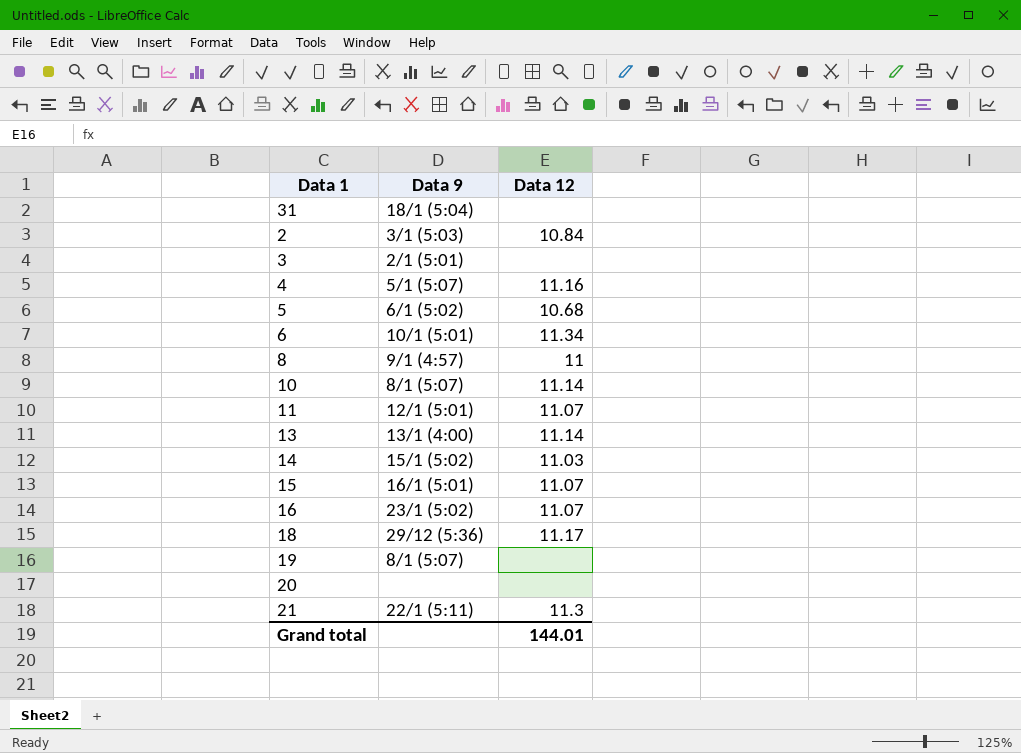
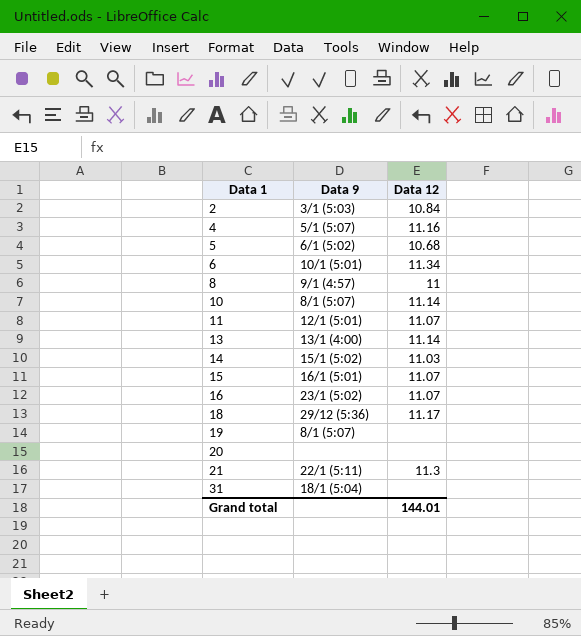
row order: none -> Data 1 ascending
row 3: 2/1 (5:01) | none -> none

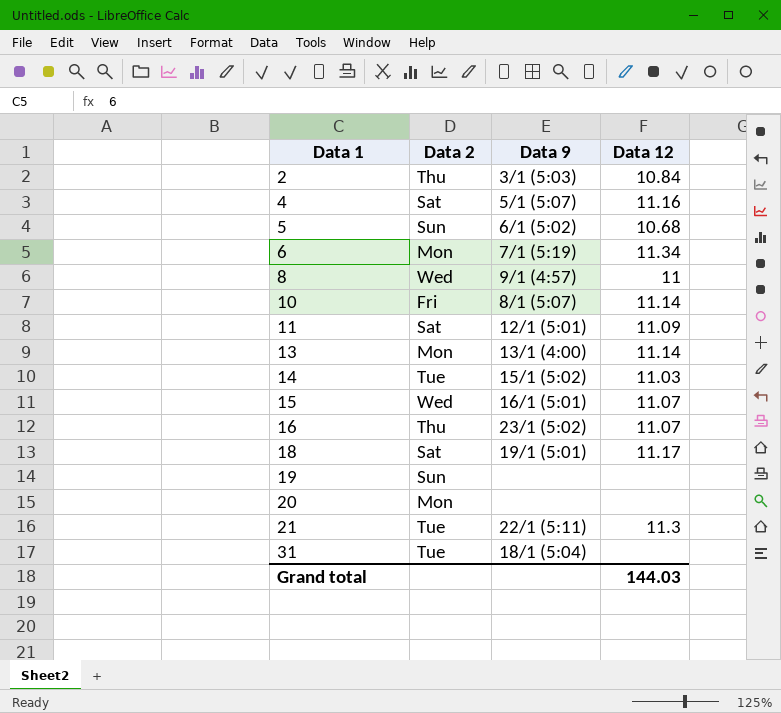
column Data 2 | position: none -> 2
6 | Data 9: 10/1 (5:01) -> 7/1 (5:19)
11 | Data 12: 11.07 -> 11.09
18 | Data 9: 29/12 (5:36) -> 19/1 (5:01)
19 | Data 9: 8/1 (5:07) -> none
Grand total | Data 12: 144.01 -> 144.03

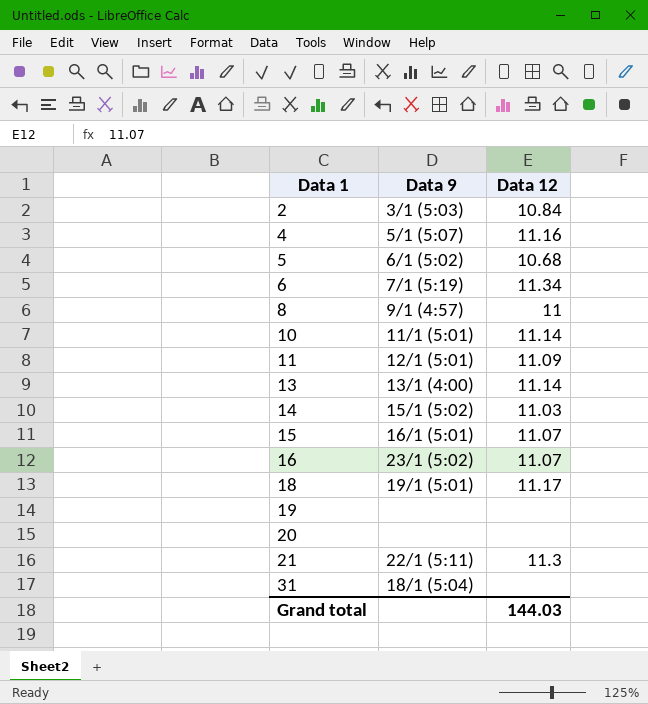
column Data 2 | position: 2 -> none
10 | Data 9: 8/1 (5:07) -> 11/1 (5:01)

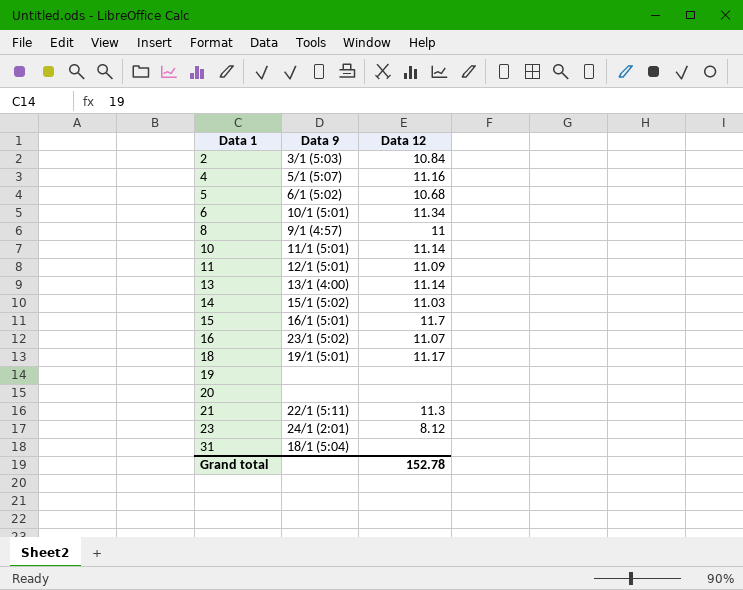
6 | Data 9: 7/1 (5:19) -> 10/1 (5:01)
15 | Data 12: 11.07 -> 11.7
row 23: none -> 24/1 (2:01) | 8.12
Grand total | Data 12: 144.03 -> 152.78

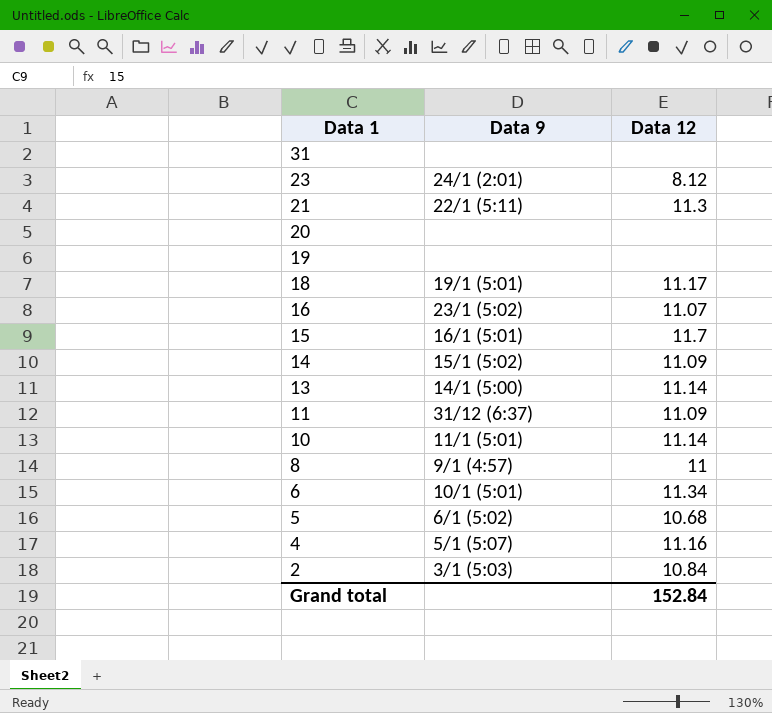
row order: Data 1 ascending -> Data 1 descending
31 | Data 9: 18/1 (5:04) -> none
14 | Data 12: 11.03 -> 11.09
13 | Data 9: 13/1 (4:00) -> 14/1 (5:00)
11 | Data 9: 12/1 (5:01) -> 31/12 (6:37)
Grand total | Data 12: 152.78 -> 152.84

